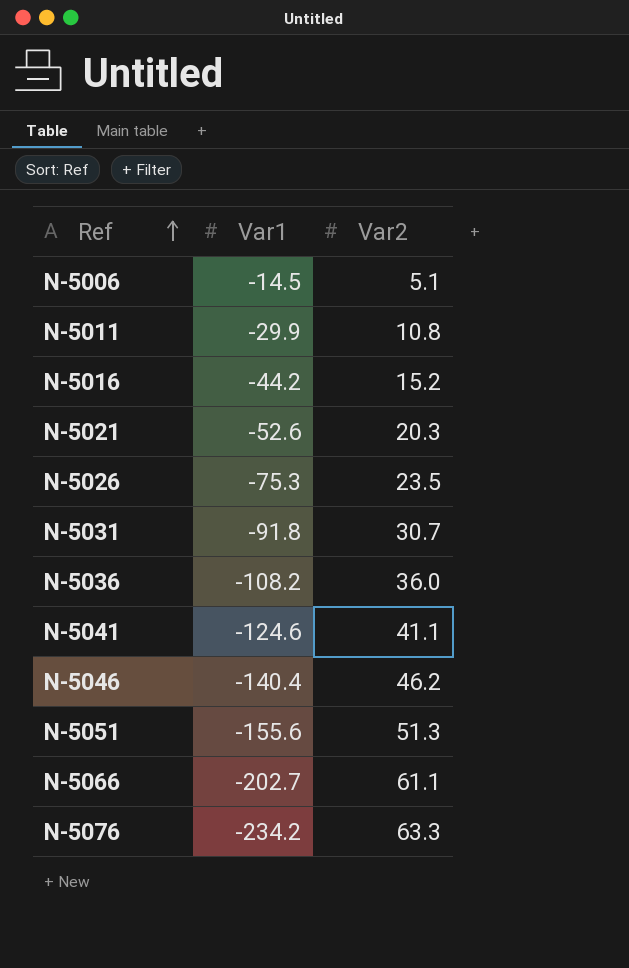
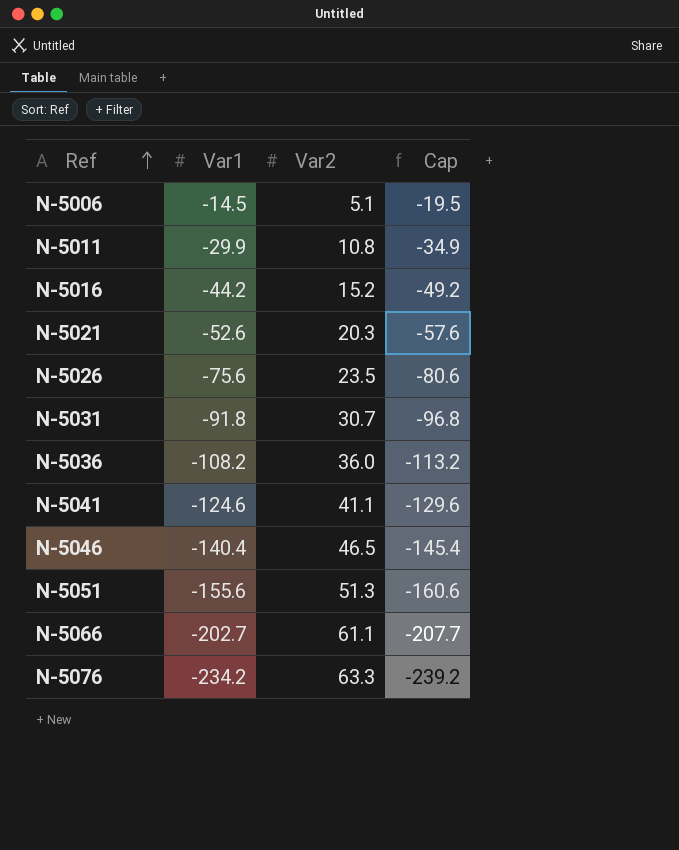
column Cap | formula: none -> [Var1] - 5
N-5026 | Var1: -75.3 -> -75.6
N-5046 | Var2: 46.2 -> 46.5

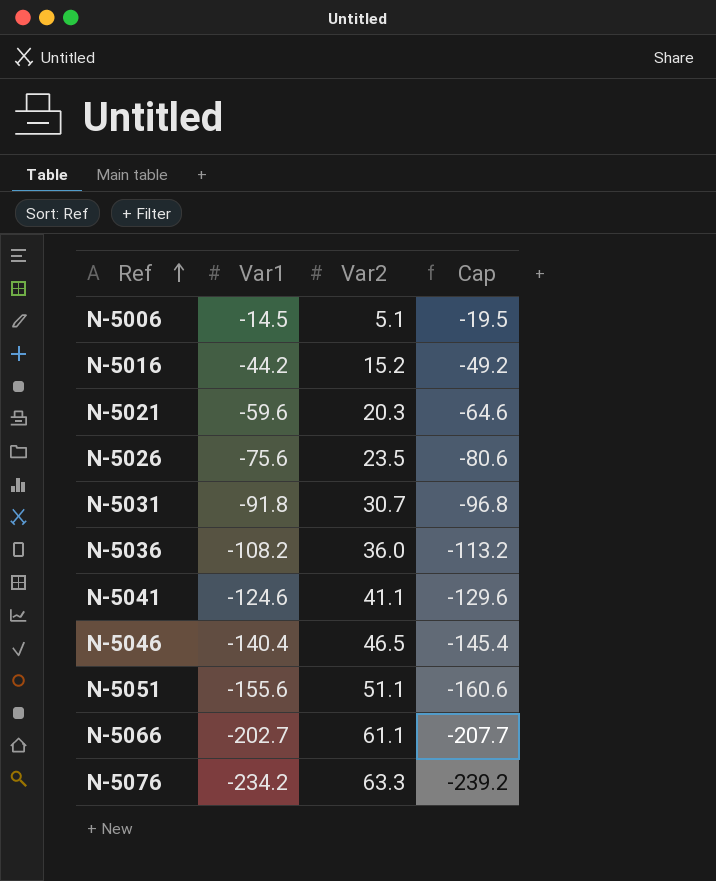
row N-5011: -29.9 | 10.8 | -34.9 -> none
N-5021 | Var1: -52.6 -> -59.6
N-5021 | Cap: -57.6 -> -64.6
N-5051 | Var2: 51.3 -> 51.1

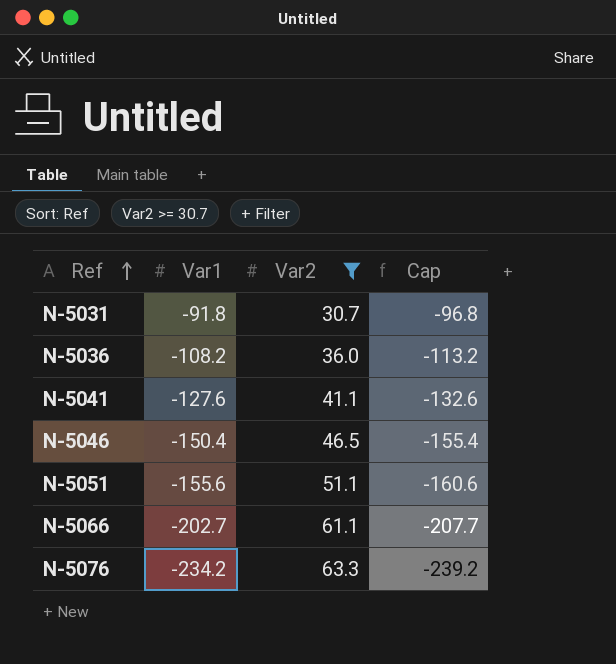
filter: none -> Var2 >= 30.7
N-5041 | Var1: -124.6 -> -127.6
N-5041 | Cap: -129.6 -> -132.6
N-5046 | Var1: -140.4 -> -150.4
N-5046 | Cap: -145.4 -> -155.4

